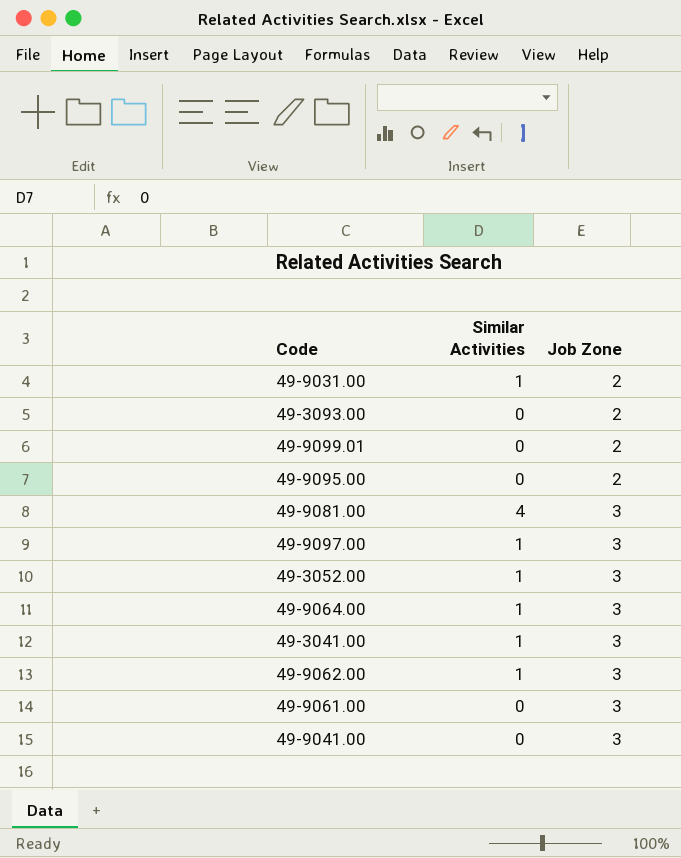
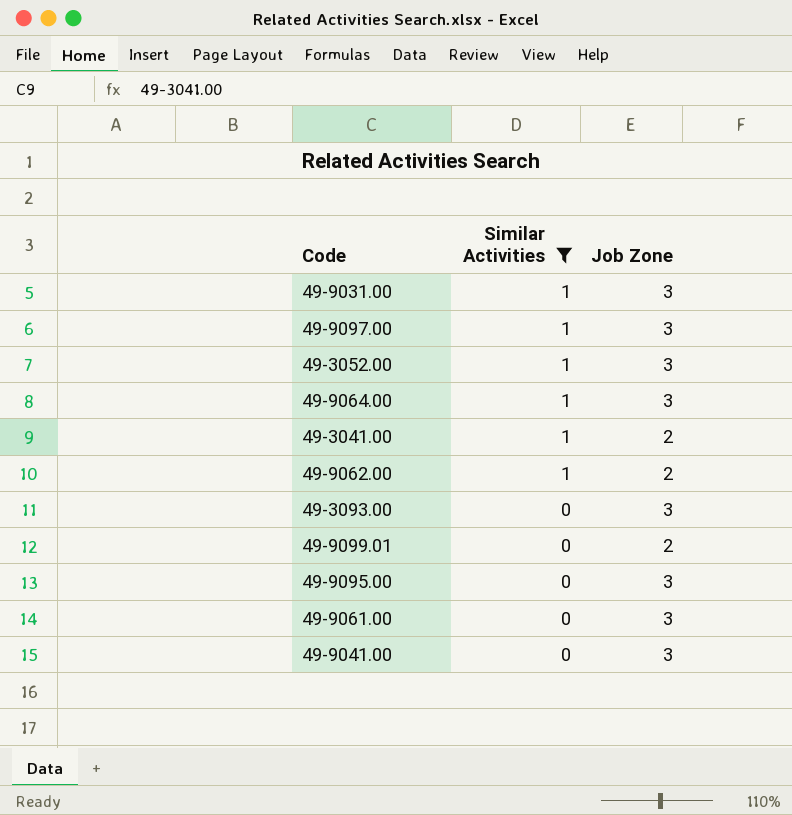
filter: none -> Similar Activities != 4
row order: Job Zone ascending -> Similar Activities descending
49-9031.00 | Job Zone: 2 -> 3
49-3041.00 | Job Zone: 3 -> 2
49-9062.00 | Job Zone: 3 -> 2
49-3093.00 | Job Zone: 2 -> 3
49-9095.00 | Job Zone: 2 -> 3

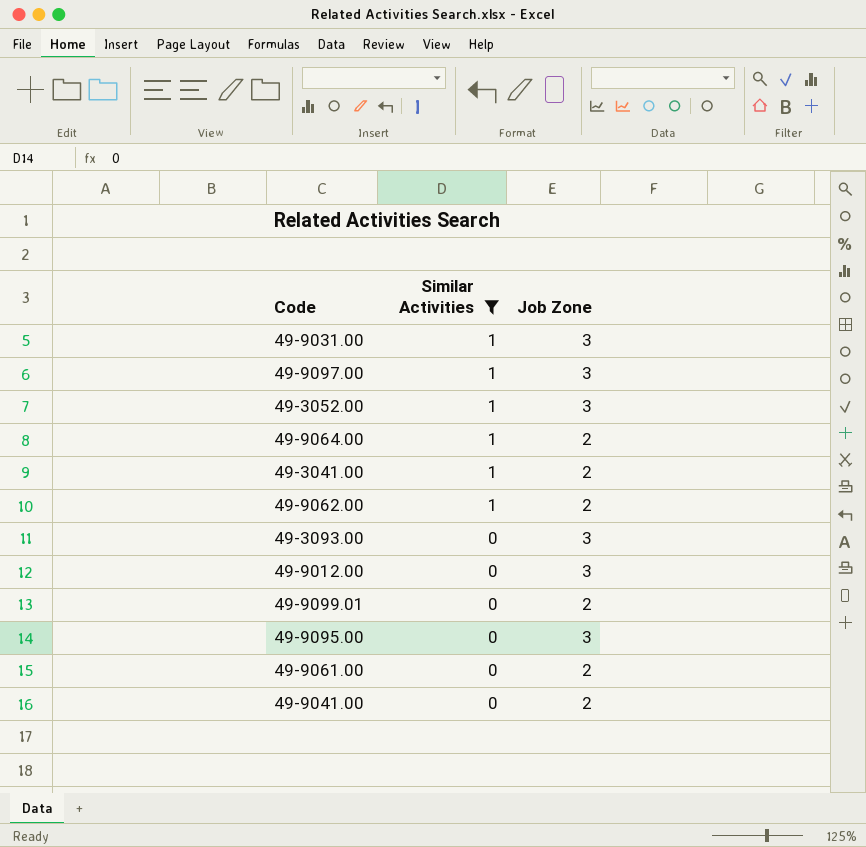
49-9064.00 | Job Zone: 3 -> 2
row 49-9012.00: none -> 0 | 3
49-9061.00 | Job Zone: 3 -> 2
49-9041.00 | Job Zone: 3 -> 2

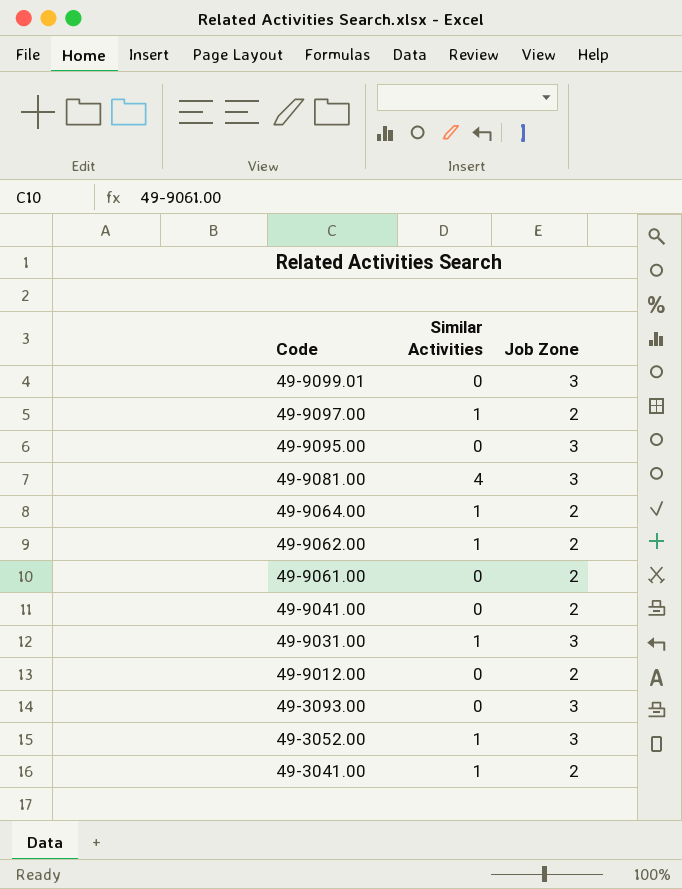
filter: Similar Activities != 4 -> none
row order: Similar Activities descending -> Code descending
49-9099.01 | Job Zone: 2 -> 3
49-9097.00 | Job Zone: 3 -> 2
49-9012.00 | Job Zone: 3 -> 2

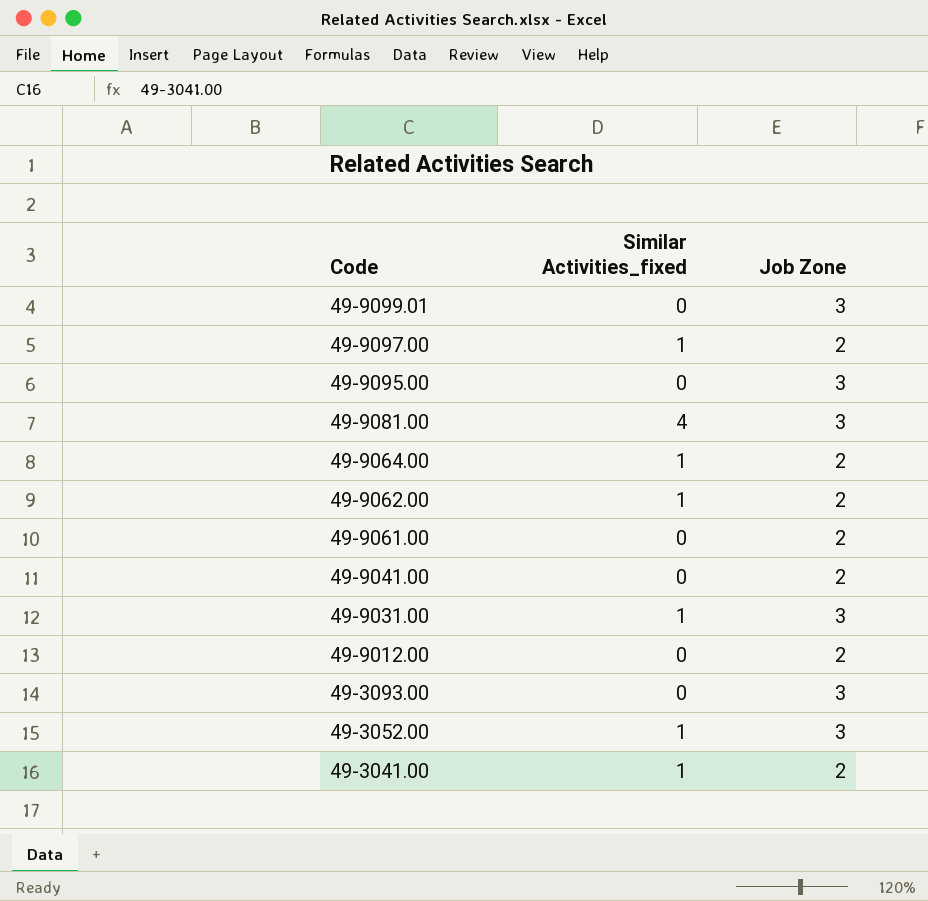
column name: Similar Activities -> Similar Activities_fixed

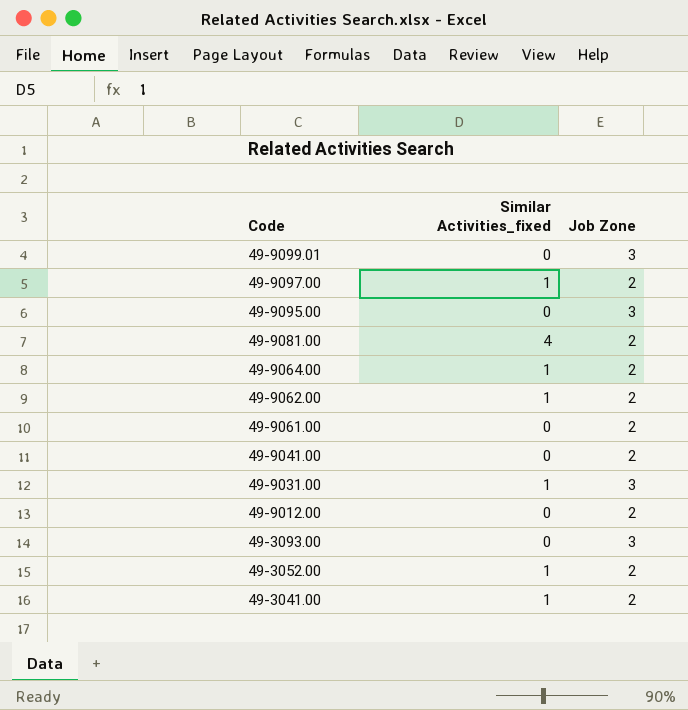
49-9081.00 | Job Zone: 3 -> 2
49-3052.00 | Job Zone: 3 -> 2

